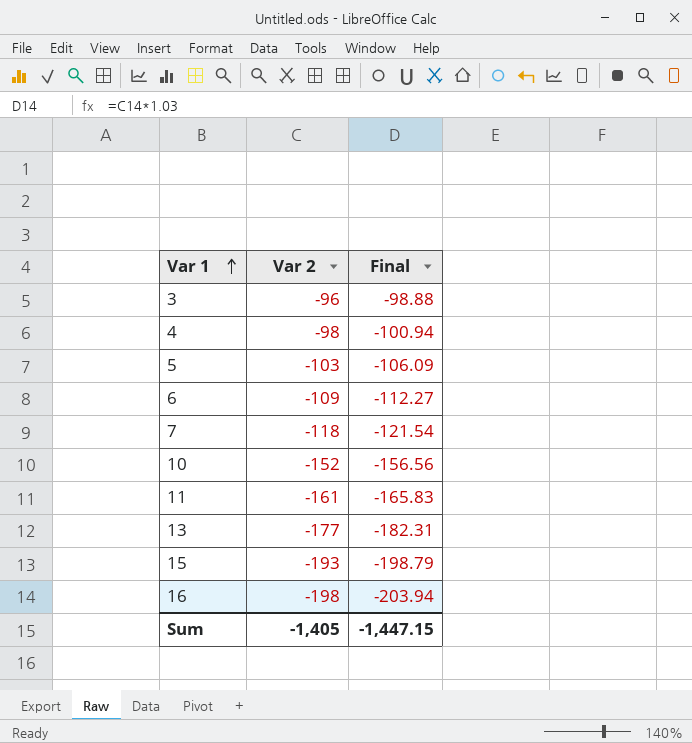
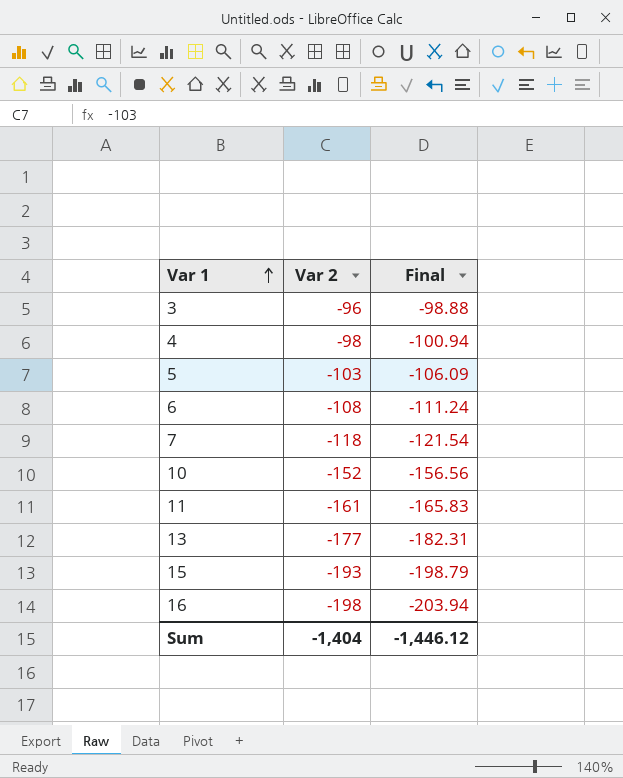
6 | Var 2: -109 -> -108
6 | Final: -112.27 -> -111.24
Sum | Var 2: -1,405 -> -1,404
Sum | Final: -1,447.15 -> -1,446.12

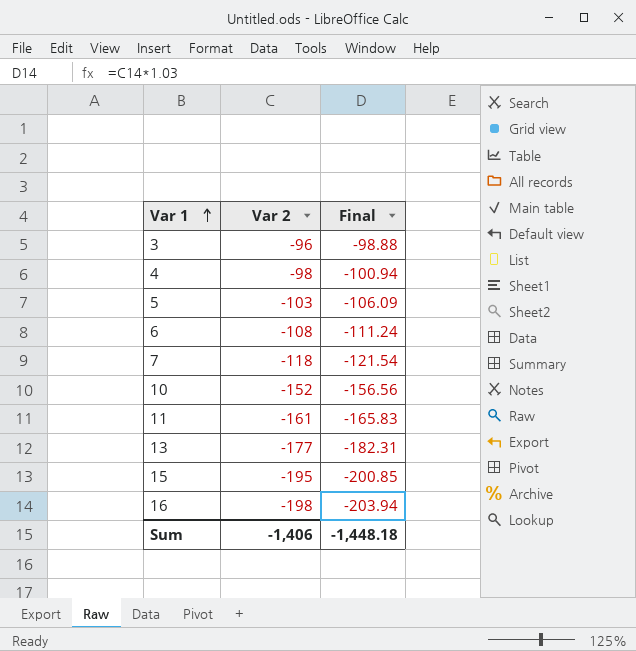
15 | Var 2: -193 -> -195
15 | Final: -198.79 -> -200.85
Sum | Var 2: -1,404 -> -1,406
Sum | Final: -1,446.12 -> -1,448.18

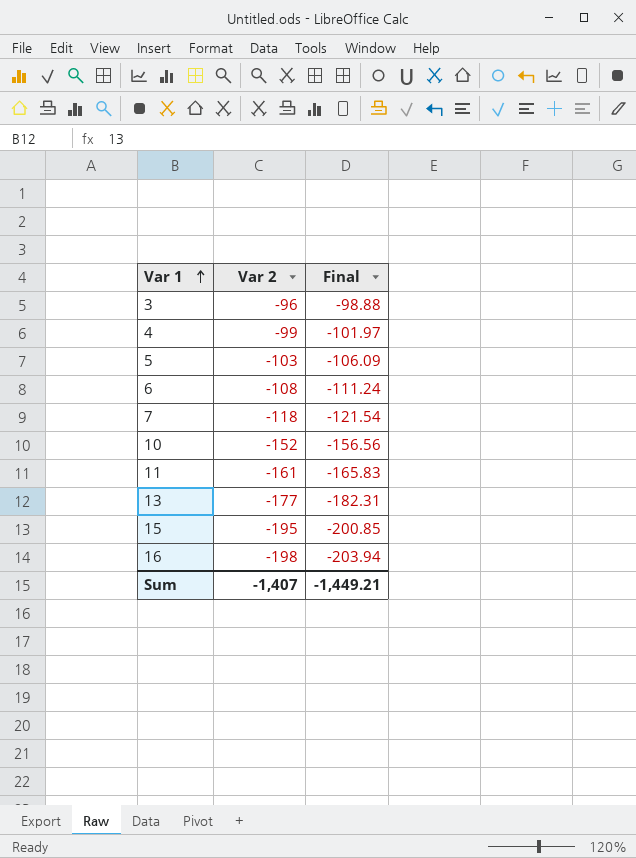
4 | Var 2: -98 -> -99
4 | Final: -100.94 -> -101.97
Sum | Var 2: -1,406 -> -1,407
Sum | Final: -1,448.18 -> -1,449.21

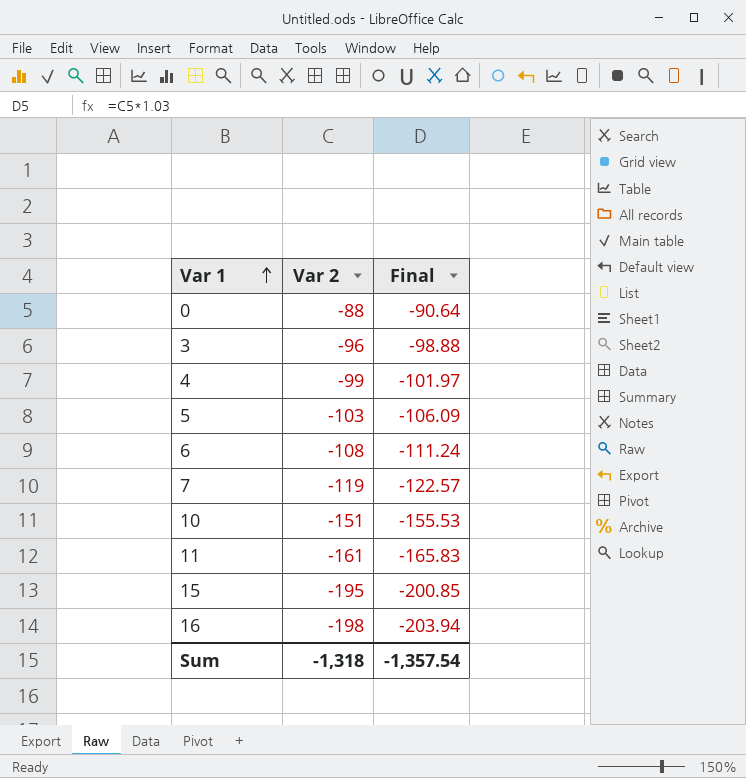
row 13: -177 | -182.31 -> none
row 0: none -> -88 | -90.64
7 | Var 2: -118 -> -119
7 | Final: -121.54 -> -122.57
10 | Var 2: -152 -> -151
10 | Final: -156.56 -> -155.53
Sum | Var 2: -1,407 -> -1,318
Sum | Final: -1,449.21 -> -1,357.54

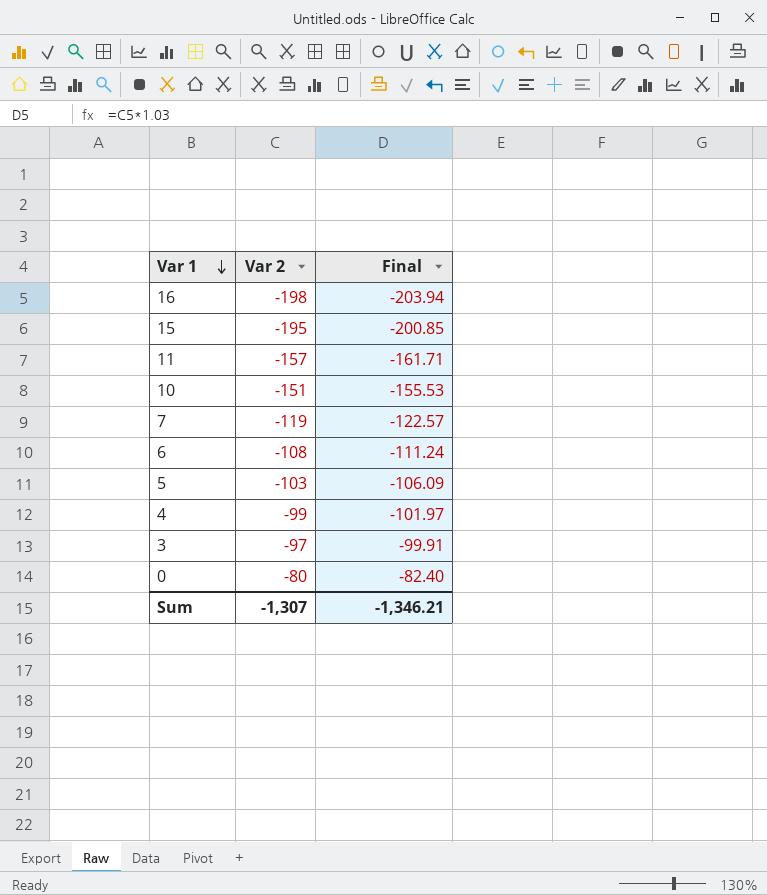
row order: Var 1 ascending -> Var 1 descending
11 | Var 2: -161 -> -157
11 | Final: -165.83 -> -161.71
3 | Var 2: -96 -> -97
3 | Final: -98.88 -> -99.91
0 | Var 2: -88 -> -80
0 | Final: -90.64 -> -82.40
Sum | Var 2: -1,318 -> -1,307
Sum | Final: -1,357.54 -> -1,346.21

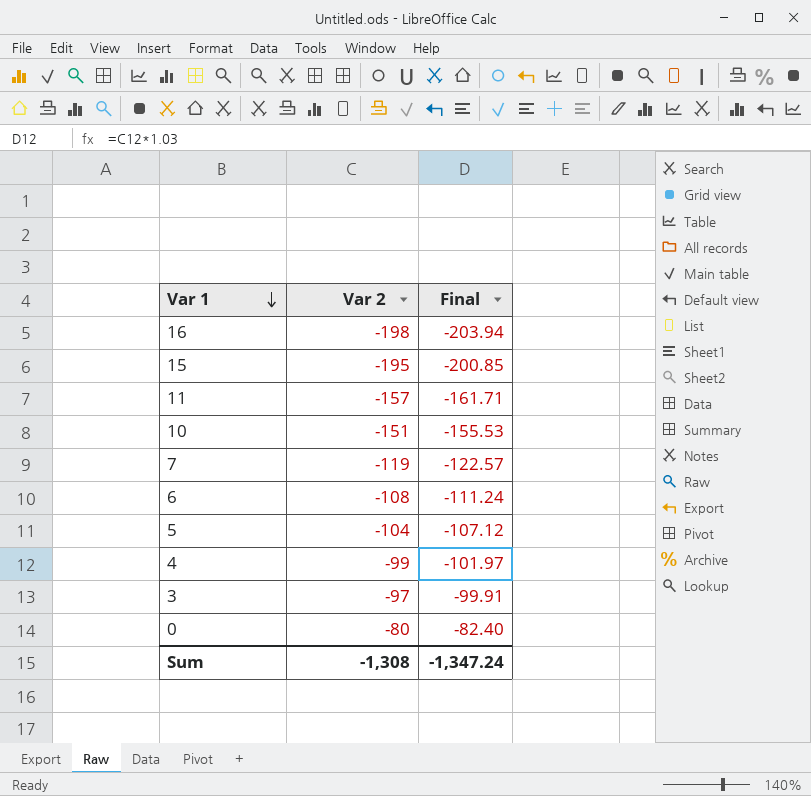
5 | Var 2: -103 -> -104
5 | Final: -106.09 -> -107.12
Sum | Var 2: -1,307 -> -1,308
Sum | Final: -1,346.21 -> -1,347.24

